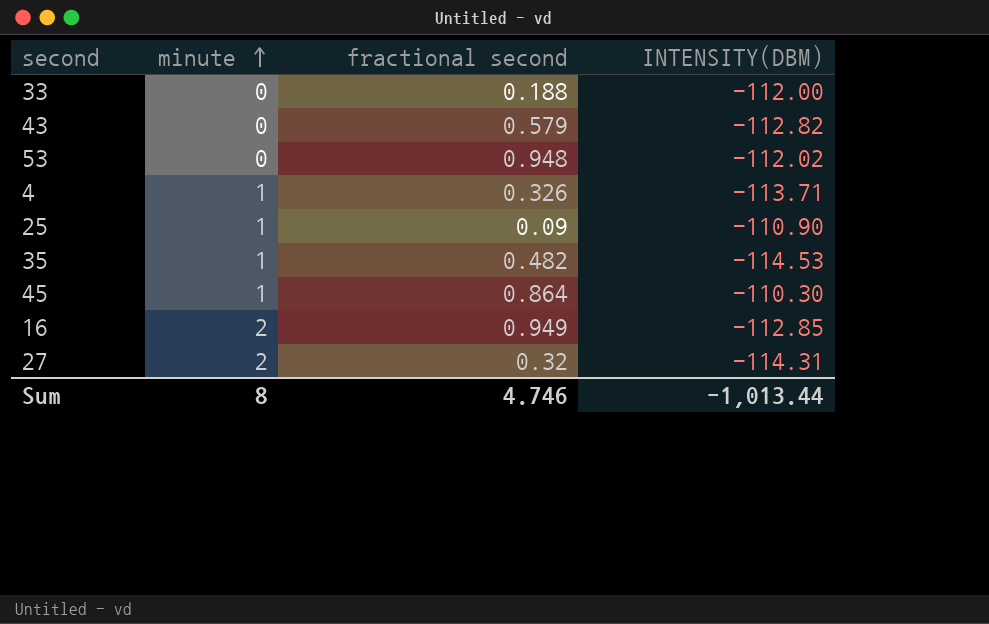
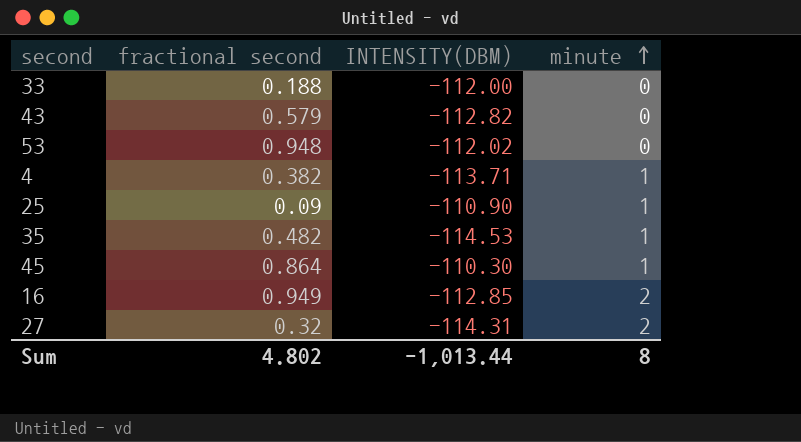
column minute | position: 2 -> 4
4 | fractional second: 0.326 -> 0.382
Sum | fractional second: 4.746 -> 4.802

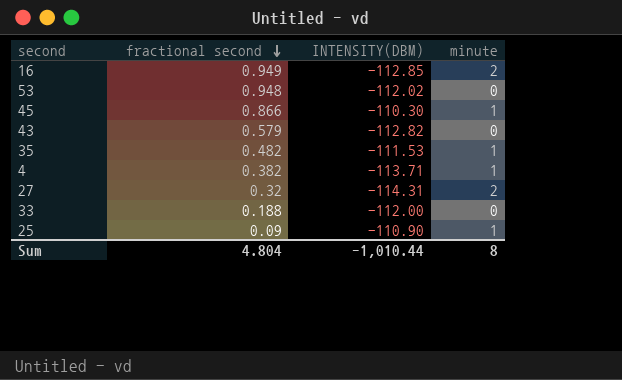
row order: minute ascending -> fractional second descending
45 | fractional second: 0.864 -> 0.866
35 | INTENSITY(DBM): -114.53 -> -111.53
Sum | fractional second: 4.802 -> 4.804
Sum | INTENSITY(DBM): -1,013.44 -> -1,010.44

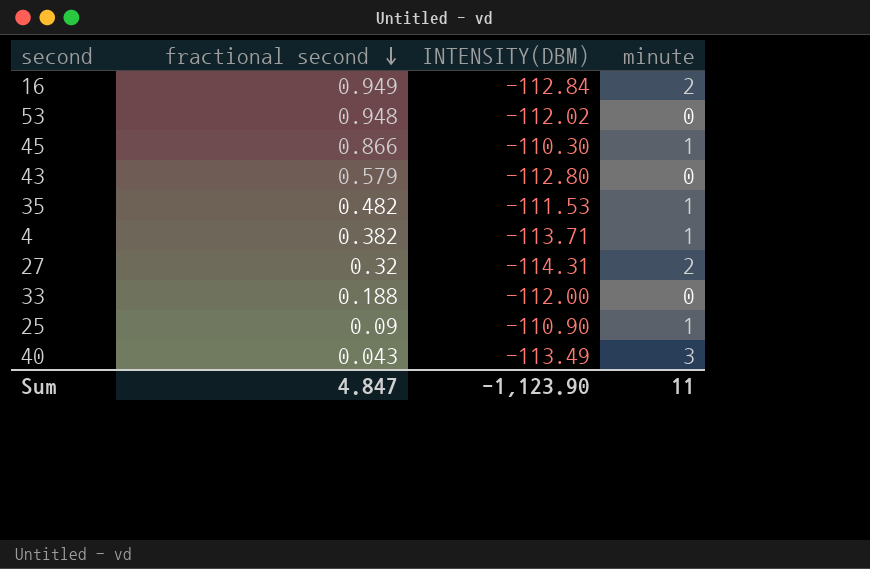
16 | INTENSITY(DBM): -112.85 -> -112.84
43 | INTENSITY(DBM): -112.82 -> -112.80
row 40: none -> 0.043 | -113.49 | 3
Sum | fractional second: 4.804 -> 4.847
Sum | INTENSITY(DBM): -1,010.44 -> -1,123.90
Sum | minute: 8 -> 11

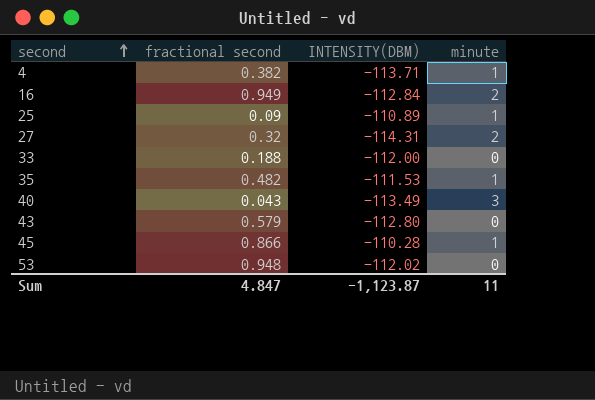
row order: fractional second descending -> second ascending
25 | INTENSITY(DBM): -110.90 -> -110.89
45 | INTENSITY(DBM): -110.30 -> -110.28
Sum | INTENSITY(DBM): -1,123.90 -> -1,123.87

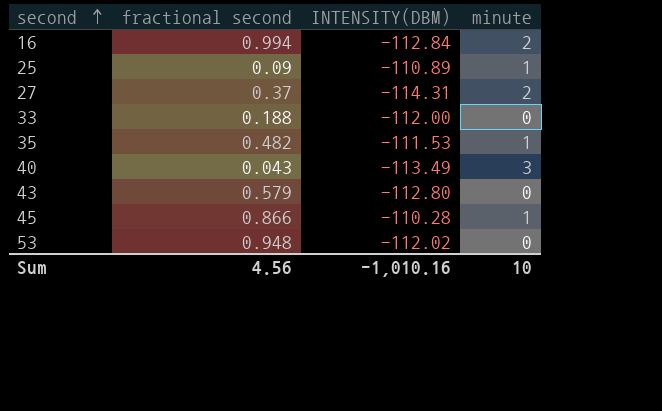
row 4: 0.382 | -113.71 | 1 -> none
16 | fractional second: 0.949 -> 0.994
27 | fractional second: 0.32 -> 0.37
Sum | fractional second: 4.847 -> 4.56
Sum | INTENSITY(DBM): -1,123.87 -> -1,010.16
Sum | minute: 11 -> 10

